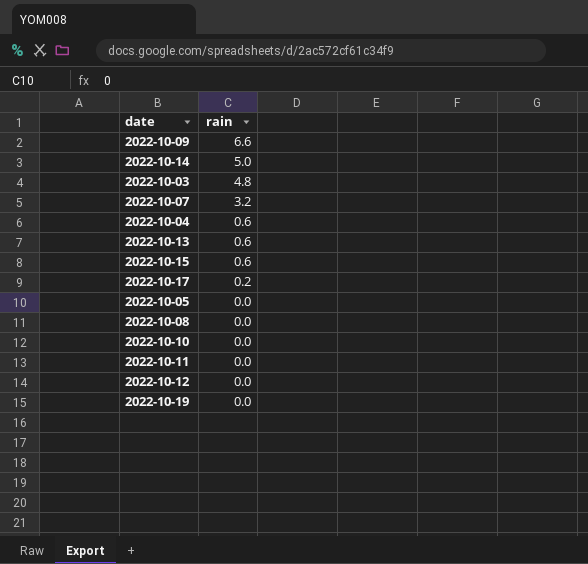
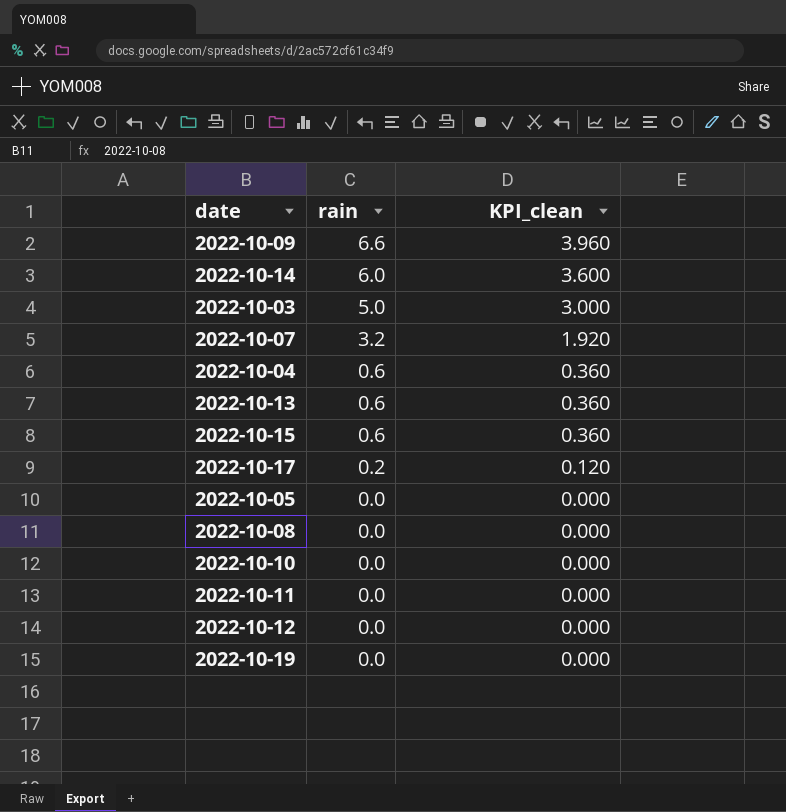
column KPI_clean | formula: none -> [rain] * 0.6
2022-10-14 | rain: 5.0 -> 6.0
2022-10-03 | rain: 4.8 -> 5.0

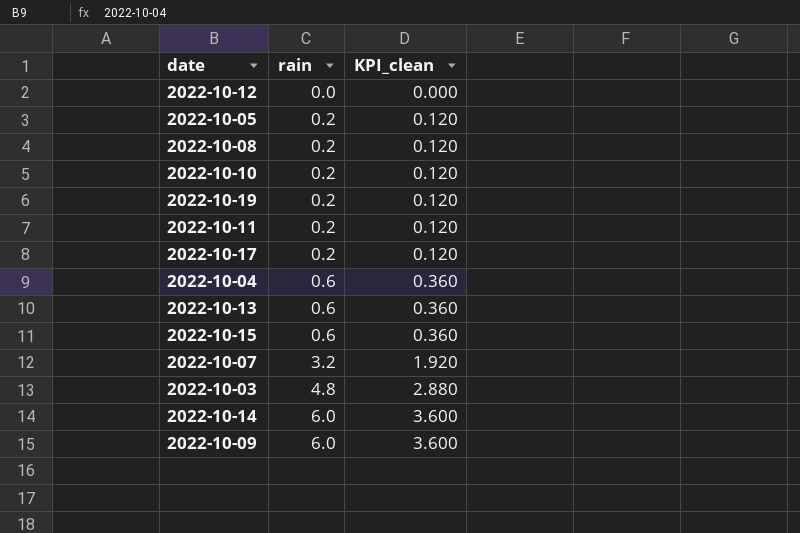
row order: rain descending -> rain ascending
2022-10-05 | rain: 0.0 -> 0.2
2022-10-05 | KPI_clean: 0.000 -> 0.120
2022-10-08 | rain: 0.0 -> 0.2
2022-10-08 | KPI_clean: 0.000 -> 0.120
2022-10-10 | rain: 0.0 -> 0.2
2022-10-10 | KPI_clean: 0.000 -> 0.120
2022-10-19 | rain: 0.0 -> 0.2
2022-10-19 | KPI_clean: 0.000 -> 0.120
2022-10-11 | rain: 0.0 -> 0.2
2022-10-11 | KPI_clean: 0.000 -> 0.120
2022-10-03 | rain: 5.0 -> 4.8
2022-10-03 | KPI_clean: 3.000 -> 2.880
2022-10-09 | rain: 6.6 -> 6.0
2022-10-09 | KPI_clean: 3.960 -> 3.600

